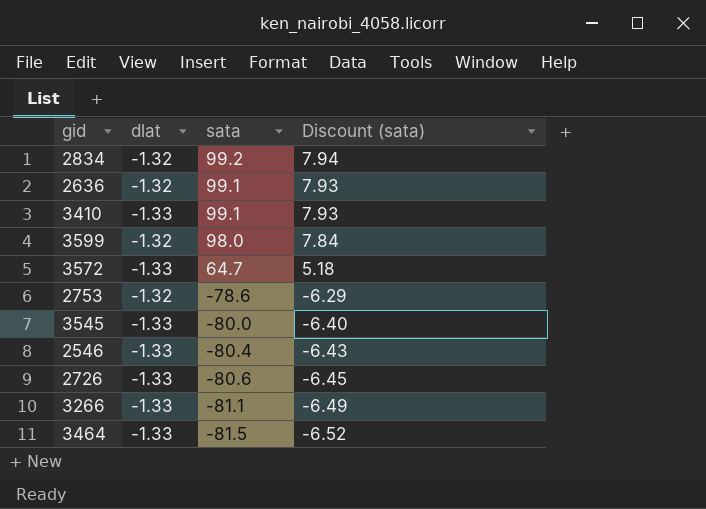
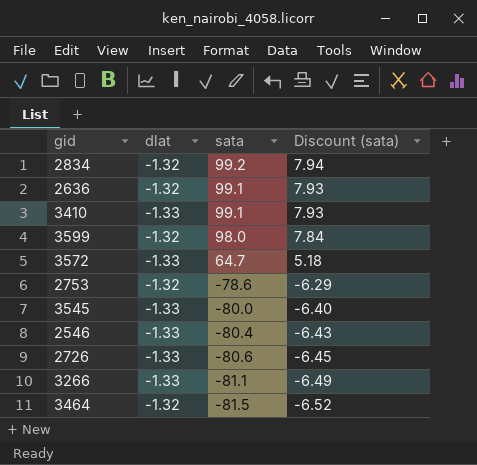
3464 | dlat: -1.33 -> -1.32

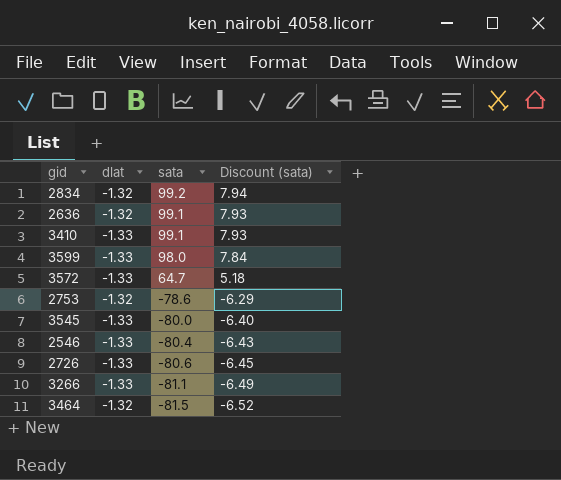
3599 | dlat: -1.32 -> -1.33

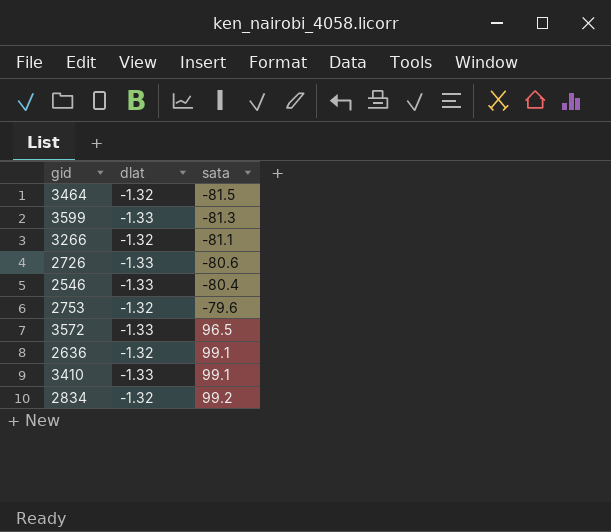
row order: sata descending -> sata ascending
column Discount (sata) | formula: [sata] * 0.08 -> none
row 3545: -1.33 | -80.0 | -6.40 -> none
3599 | sata: 98.0 -> -81.3
3266 | dlat: -1.33 -> -1.32
2753 | sata: -78.6 -> -79.6
3572 | sata: 64.7 -> 96.5

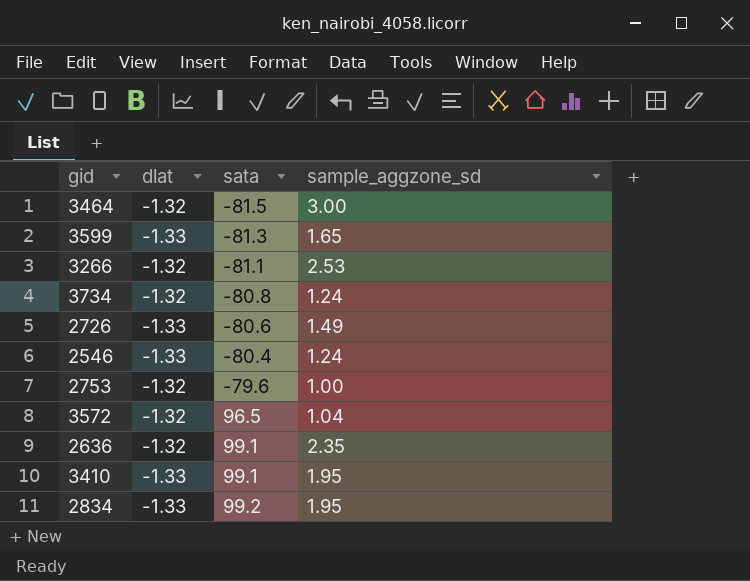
column sample_aggzone_sd | position: none -> 4
row 3734: none -> -1.32 | -80.8 | 1.24
3572 | dlat: -1.33 -> -1.32
2834 | dlat: -1.32 -> -1.33

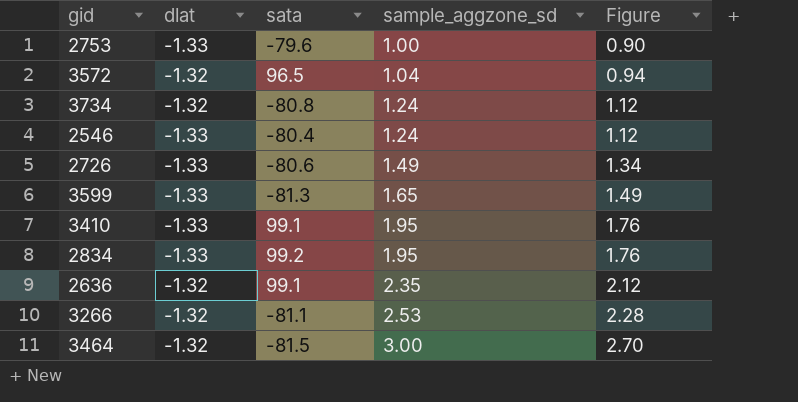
row order: sata ascending -> sample_aggzone_sd ascending
column Figure | formula: none -> [sample_aggzone_sd] * 0.9
2753 | dlat: -1.32 -> -1.33

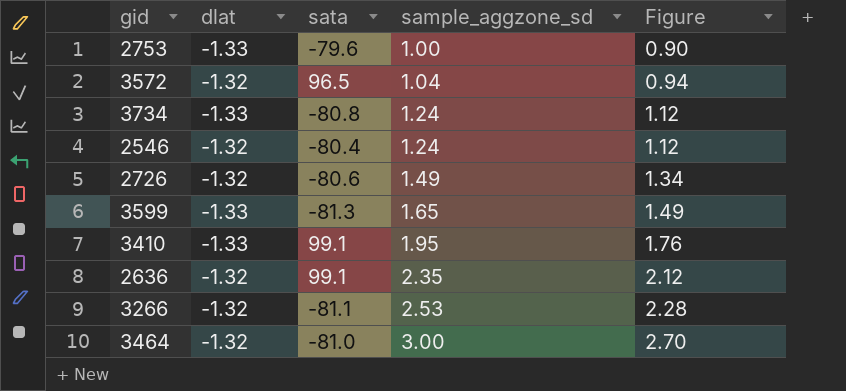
row 2834: -1.33 | 99.2 | 1.95 | 1.76 -> none
3734 | dlat: -1.32 -> -1.33
2546 | dlat: -1.33 -> -1.32
2726 | dlat: -1.33 -> -1.32
3464 | sata: -81.5 -> -81.0

